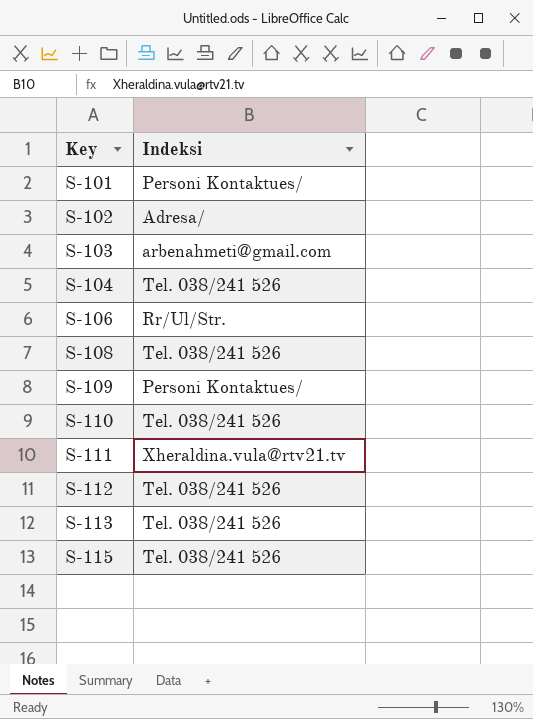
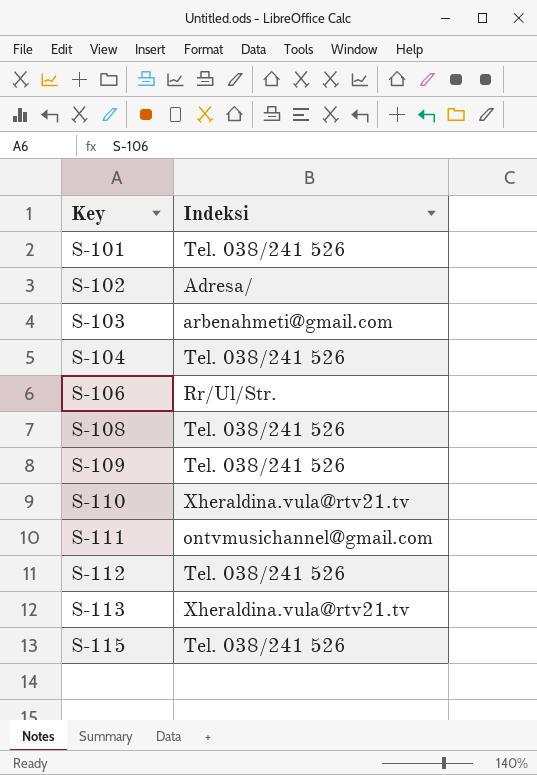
S-101 | Indeksi: Personi Kontaktues/ -> Tel. 038/241 526
S-109 | Indeksi: Personi Kontaktues/ -> Tel. 038/241 526
S-110 | Indeksi: Tel. 038/241 526 -> Xheraldina.vula@rtv21.tv
S-111 | Indeksi: Xheraldina.vula@rtv21.tv -> ontvmusichannel@gmail.com
S-113 | Indeksi: Tel. 038/241 526 -> Xheraldina.vula@rtv21.tv

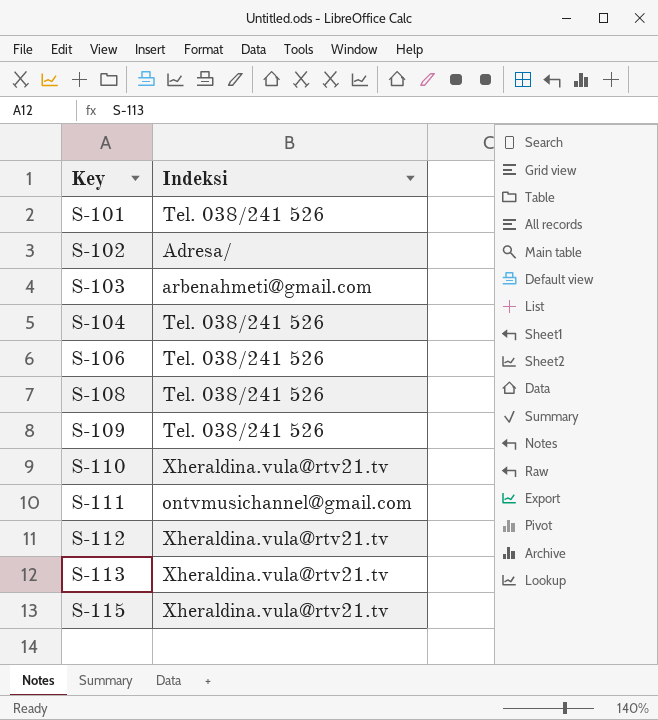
S-106 | Indeksi: Rr/Ul/Str. -> Tel. 038/241 526
S-112 | Indeksi: Tel. 038/241 526 -> Xheraldina.vula@rtv21.tv
S-115 | Indeksi: Tel. 038/241 526 -> Xheraldina.vula@rtv21.tv

